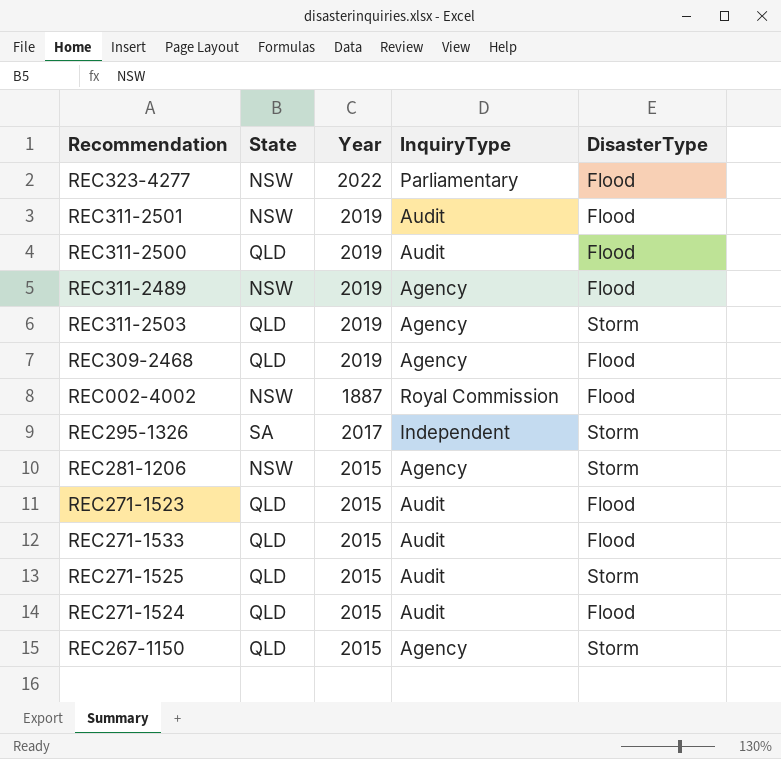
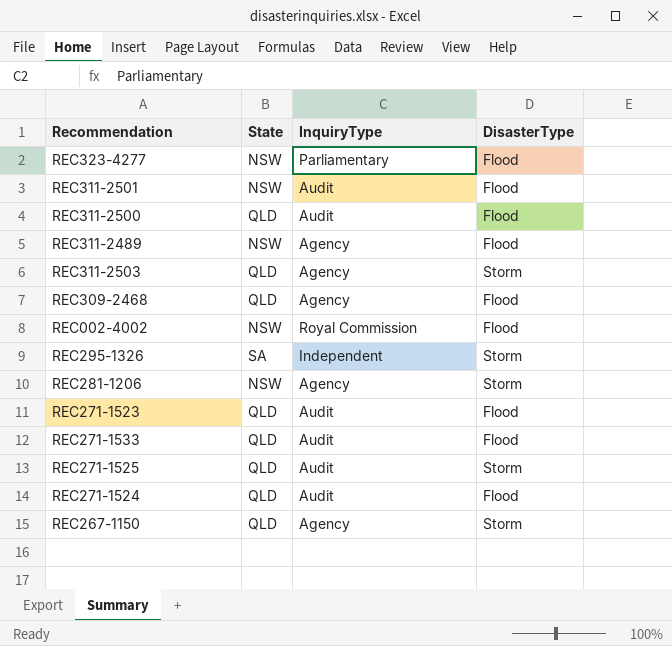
column Year | position: 3 -> none

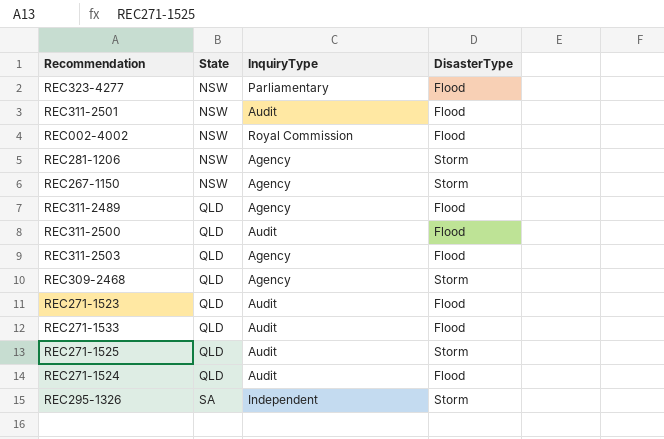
row order: none -> State ascending
REC267-1150 | State: QLD -> NSW
REC311-2489 | State: NSW -> QLD
REC311-2503 | DisasterType: Storm -> Flood
REC309-2468 | DisasterType: Flood -> Storm

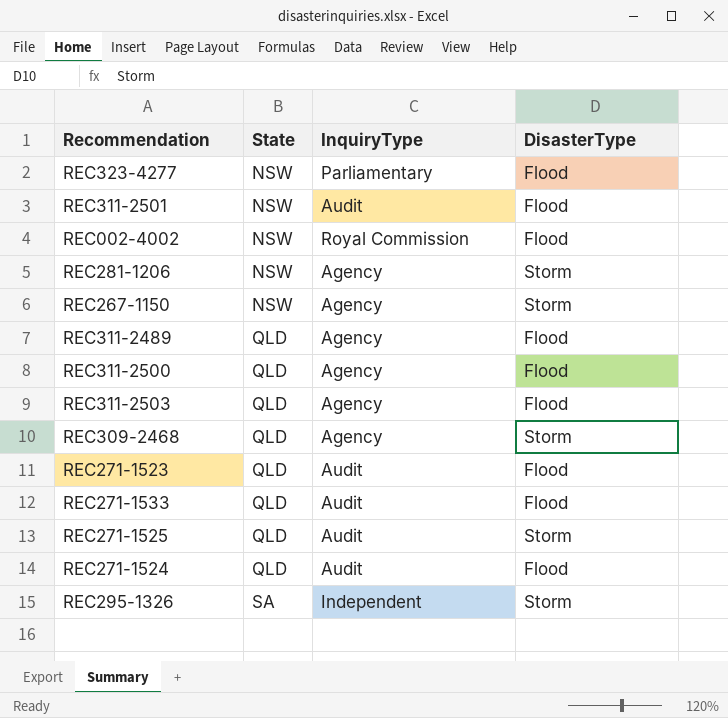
REC311-2500 | InquiryType: Audit -> Agency

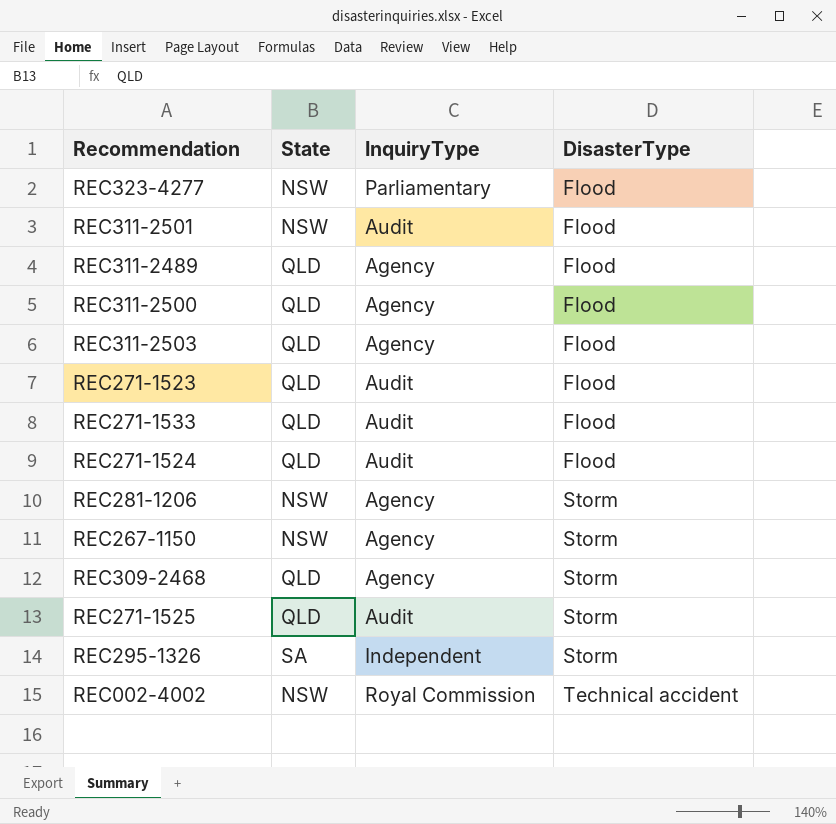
row order: State ascending -> DisasterType ascending
REC002-4002 | DisasterType: Flood -> Technical accident

